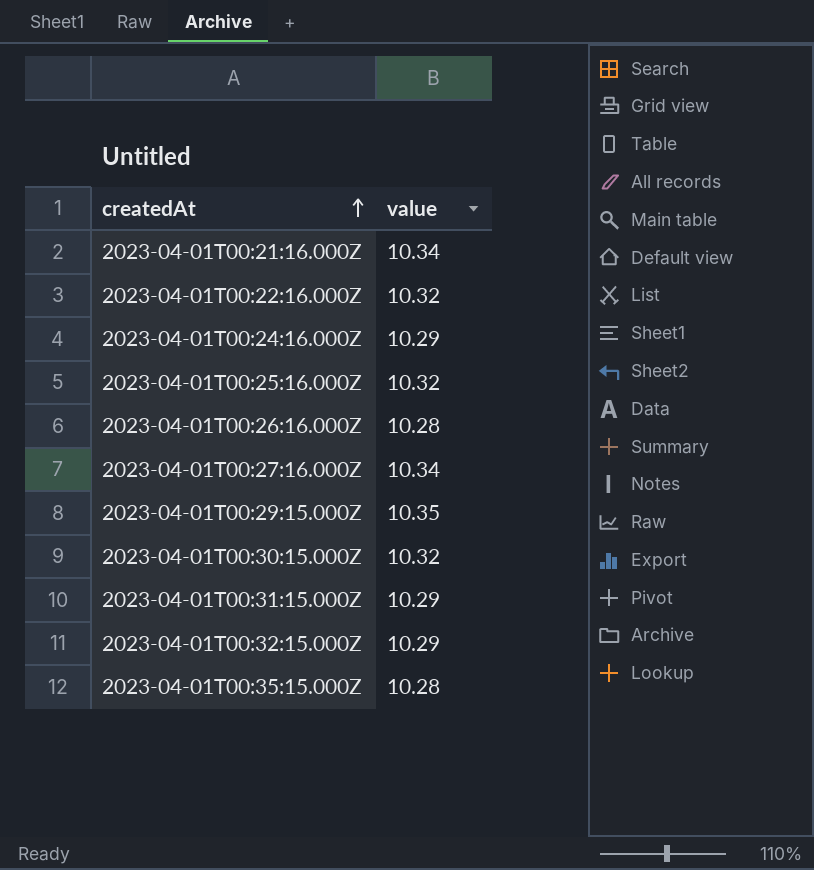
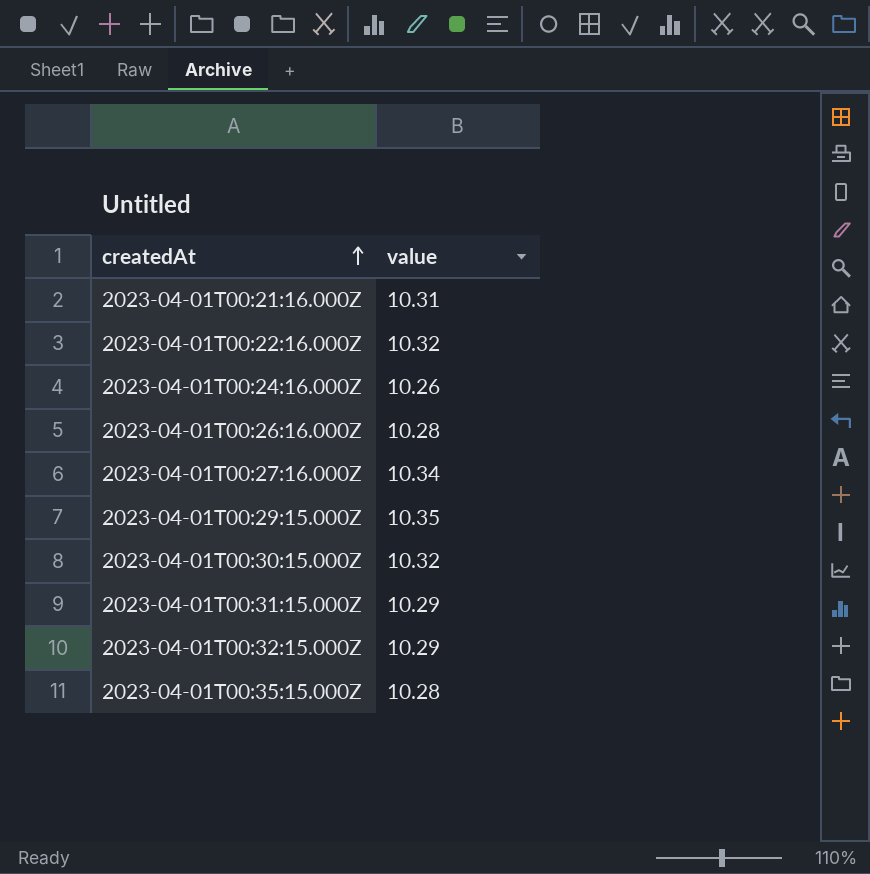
row 2023-04-01T00:25:16.000Z: 10.32 -> none
2023-04-01T00:21:16.000Z | value: 10.34 -> 10.31
2023-04-01T00:24:16.000Z | value: 10.29 -> 10.26

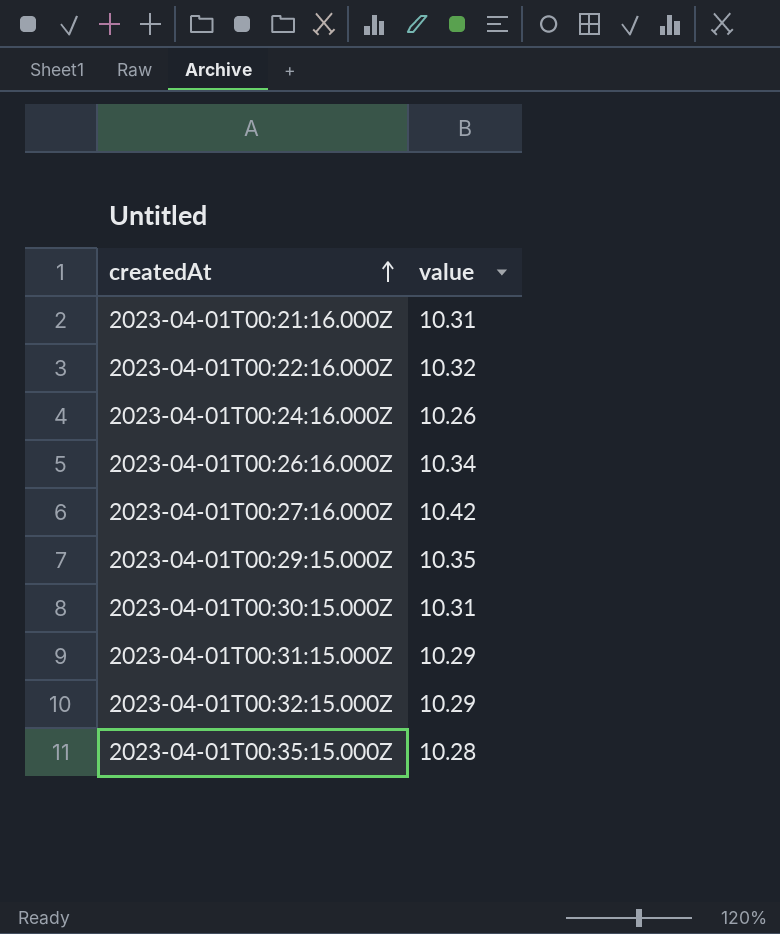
2023-04-01T00:26:16.000Z | value: 10.28 -> 10.34
2023-04-01T00:27:16.000Z | value: 10.34 -> 10.42
2023-04-01T00:30:15.000Z | value: 10.32 -> 10.31

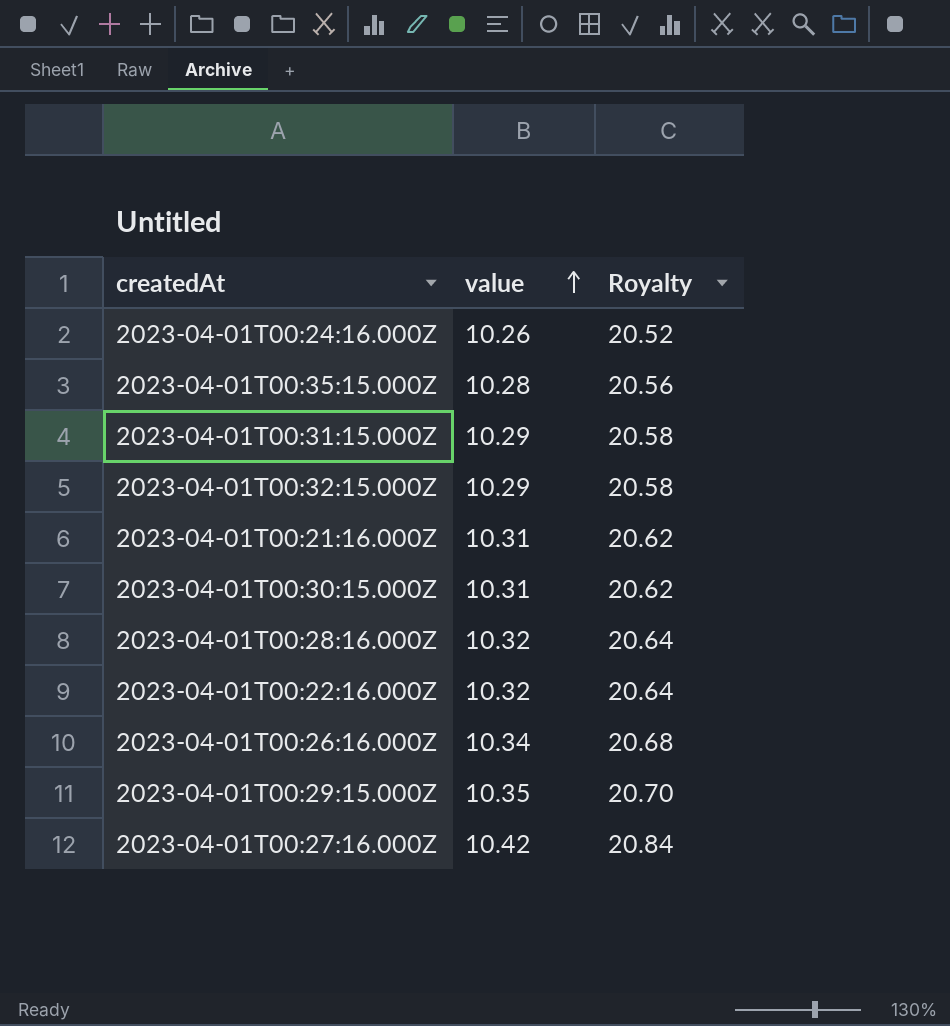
row order: createdAt ascending -> value ascending
column Royalty | formula: none -> [value] * 2
row 2023-04-01T00:28:16.000Z: none -> 10.32 | 20.64

